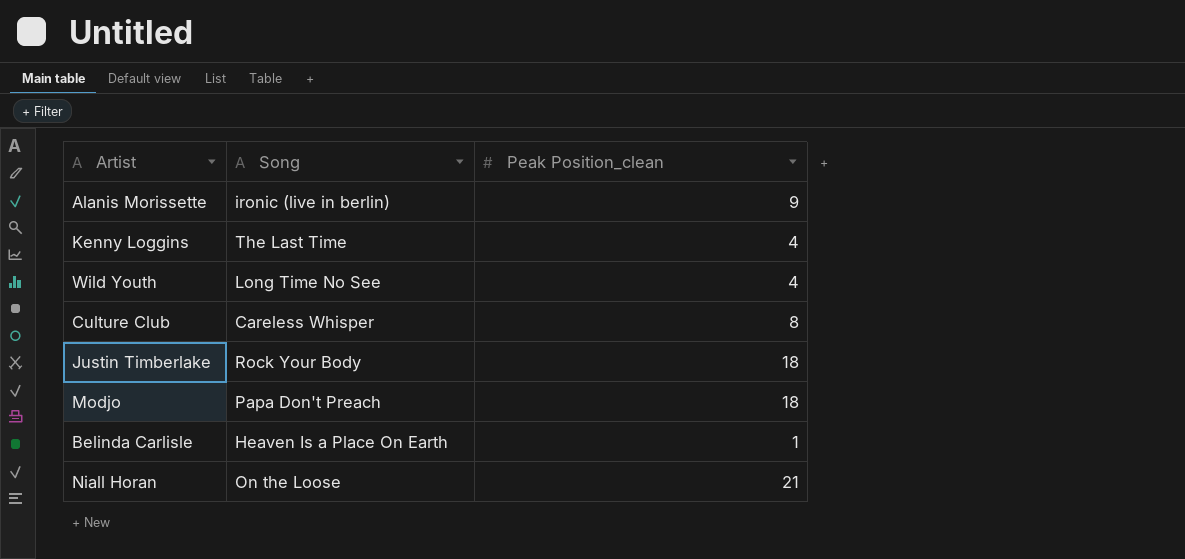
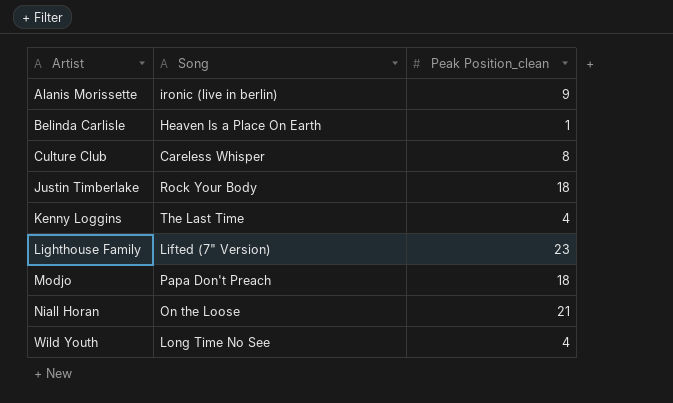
row order: none -> Artist ascending
row Lighthouse Family: none -> Lifted (7" Version) | 23

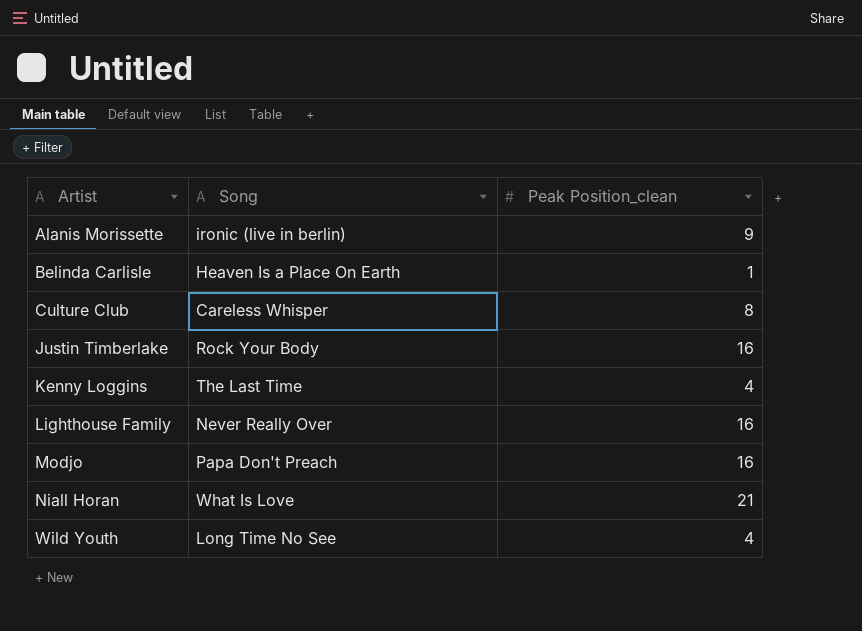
Justin Timberlake | Peak Position_clean: 18 -> 16
Lighthouse Family | Song: Lifted (7" Version) -> Never Really Over
Lighthouse Family | Peak Position_clean: 23 -> 16
Modjo | Peak Position_clean: 18 -> 16
Niall Horan | Song: On the Loose -> What Is Love

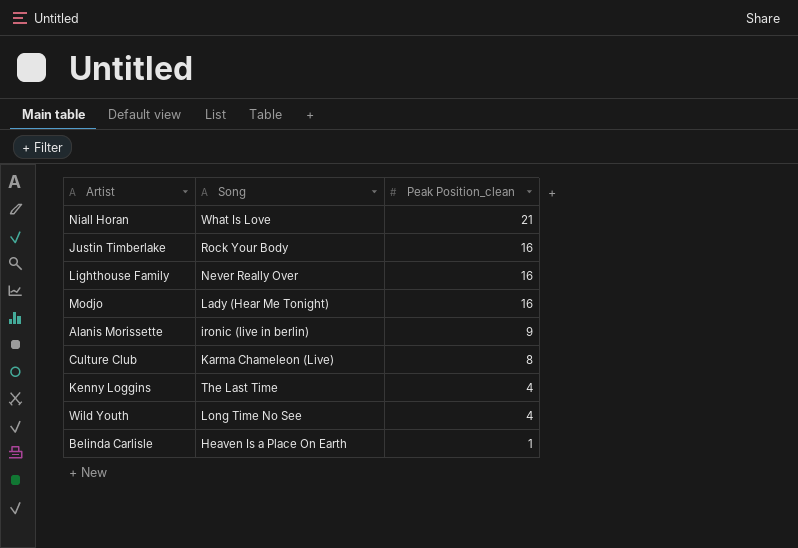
row order: Artist ascending -> Peak Position_clean descending
Modjo | Song: Papa Don't Preach -> Lady (Hear Me Tonight)
Culture Club | Song: Careless Whisper -> Karma Chameleon (Live)

